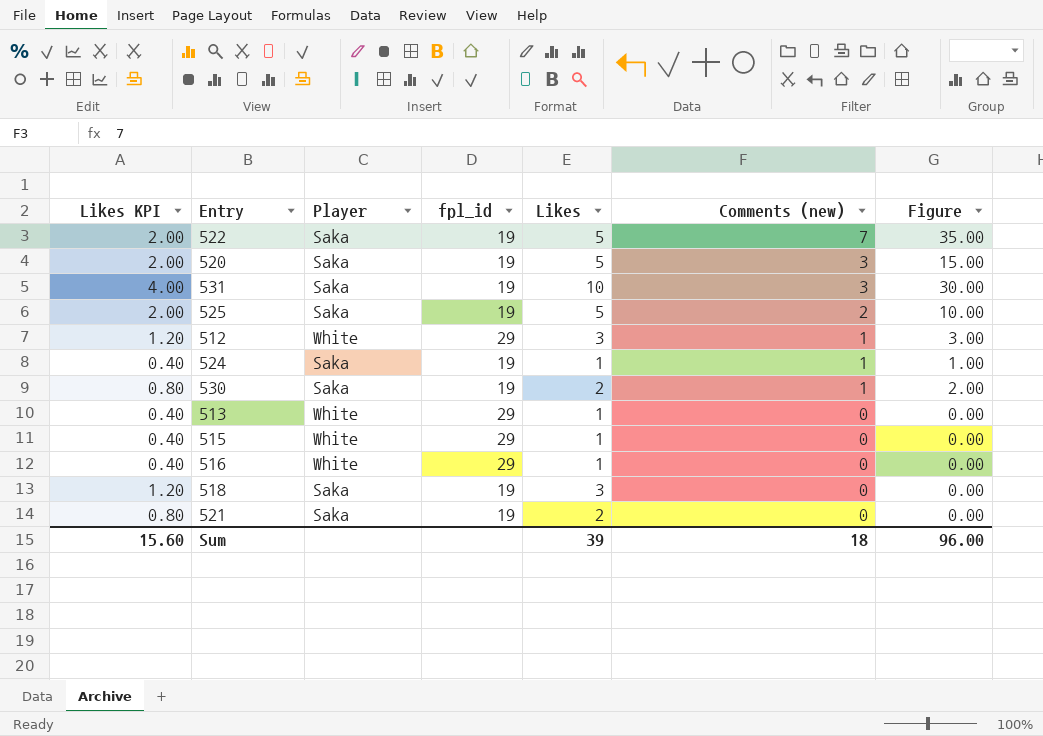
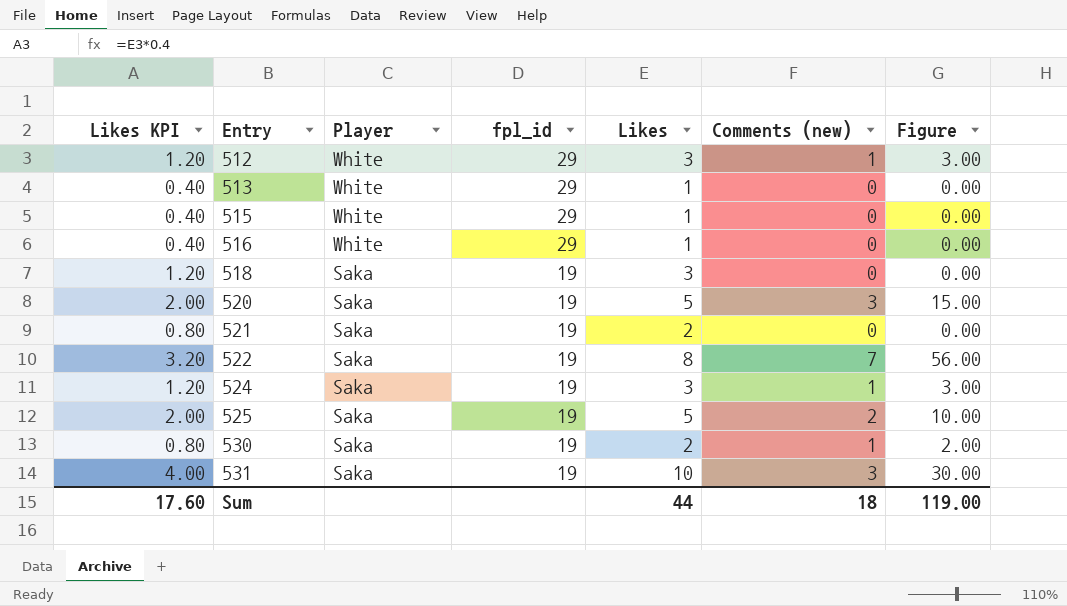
row order: Comments (new) descending -> Entry ascending
522 | Likes KPI: 2.00 -> 3.20
522 | Likes: 5 -> 8
522 | Figure: 35.00 -> 56.00
524 | Likes KPI: 0.40 -> 1.20
524 | Likes: 1 -> 3
524 | Figure: 1.00 -> 3.00
Sum | Likes KPI: 15.60 -> 17.60
Sum | Likes: 39 -> 44
Sum | Figure: 96.00 -> 119.00

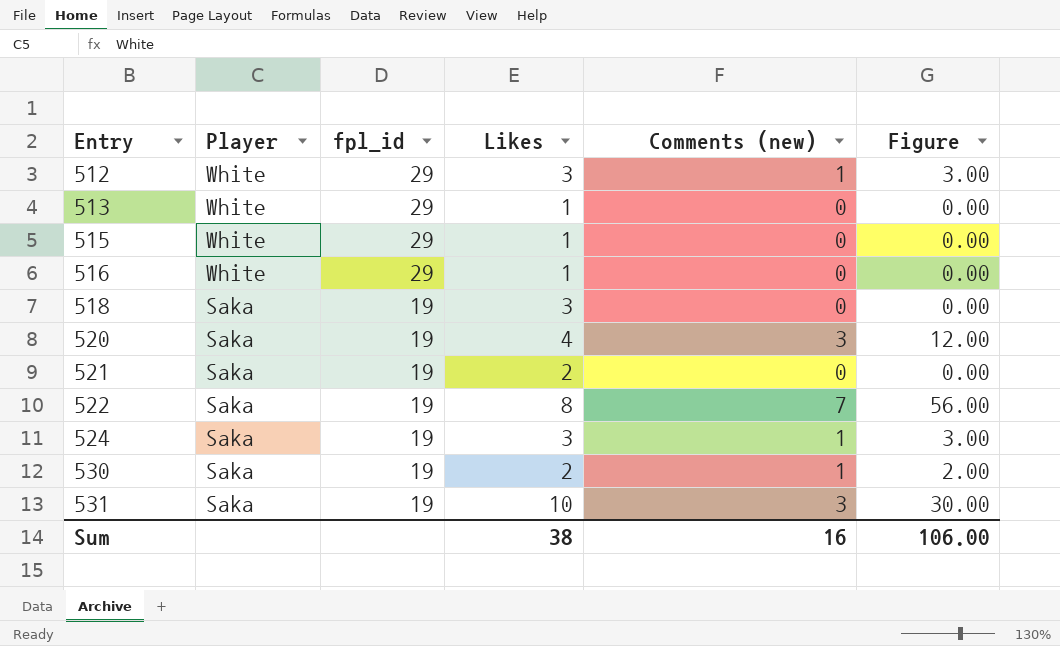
column Likes KPI | formula: [Likes] * 0.4 -> none
row 525: 2.00 | Saka | 19 | 5 | 2 | 10.00 -> none
520 | Likes: 5 -> 4
520 | Figure: 15.00 -> 12.00
Sum | Likes: 44 -> 38
Sum | Comments (new): 18 -> 16
Sum | Figure: 119.00 -> 106.00

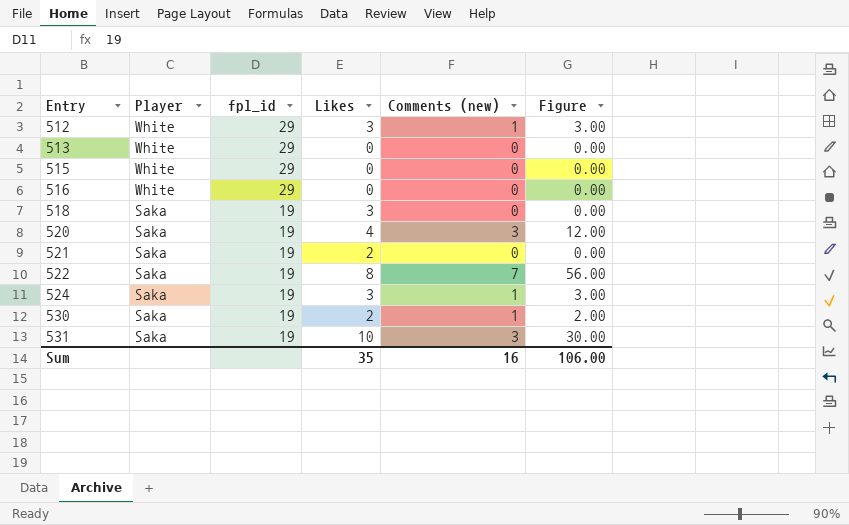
513 | Likes: 1 -> 0
515 | Likes: 1 -> 0
516 | Likes: 1 -> 0
Sum | Likes: 38 -> 35

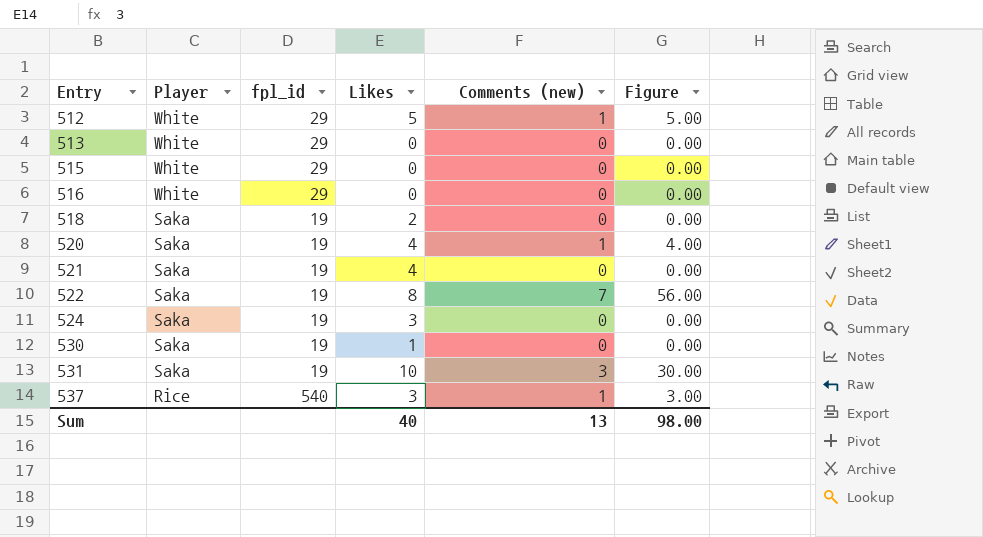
512 | Likes: 3 -> 5
512 | Figure: 3.00 -> 5.00
518 | Likes: 3 -> 2
520 | Comments (new): 3 -> 1
520 | Figure: 12.00 -> 4.00
521 | Likes: 2 -> 4
524 | Comments (new): 1 -> 0
524 | Figure: 3.00 -> 0.00
530 | Likes: 2 -> 1
530 | Comments (new): 1 -> 0
530 | Figure: 2.00 -> 0.00
row 537: none -> Rice | 540 | 3 | 1 | 3.00
Sum | Likes: 35 -> 40
Sum | Comments (new): 16 -> 13
Sum | Figure: 106.00 -> 98.00

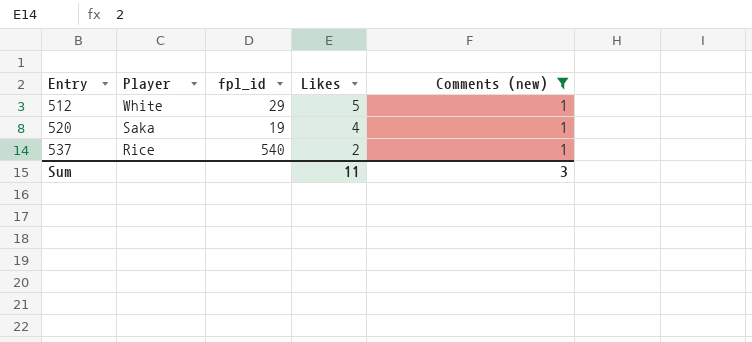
filter: none -> Comments (new) = 1
column Figure | formula: [Likes] * [Comments (new)] -> none
537 | Likes: 3 -> 2
Sum | Likes: 40 -> 11
Sum | Comments (new): 13 -> 3

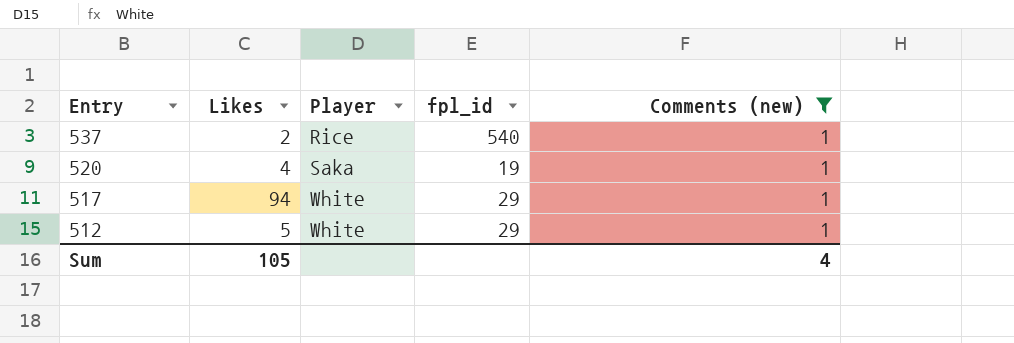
row order: Entry ascending -> Entry descending
column Likes | position: 4 -> 2
row 517: none -> 94 | White | 29 | 1
Sum | Likes: 11 -> 105
Sum | Comments (new): 3 -> 4

